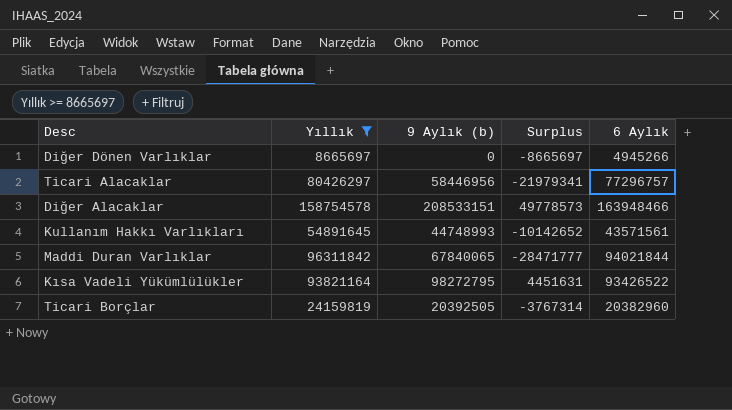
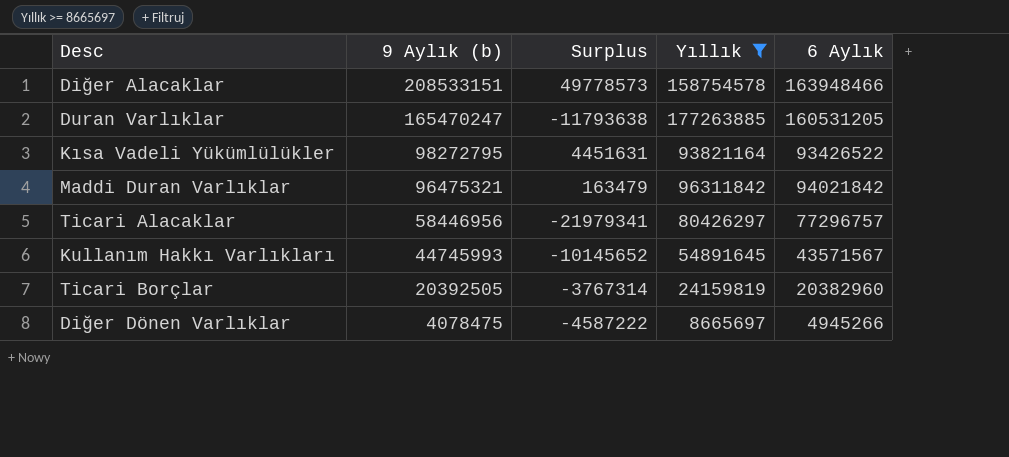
row order: none -> 9 Aylık (b) descending
column Yıllık | position: 2 -> 4
row Duran Varlıklar: none -> 165470247 | -11793638 | 177263885 | 160531205
Maddi Duran Varlıklar | 9 Aylık (b): 67840065 -> 96475321
Maddi Duran Varlıklar | Surplus: -28471777 -> 163479
Maddi Duran Varlıklar | 6 Aylık: 94021844 -> 94021842
Kullanım Hakkı Varlıkları | 9 Aylık (b): 44748993 -> 44745993
Kullanım Hakkı Varlıkları | Surplus: -10142652 -> -10145652
Kullanım Hakkı Varlıkları | 6 Aylık: 43571561 -> 43571567
Diğer Dönen Varlıklar | 9 Aylık (b): 0 -> 4078475
Diğer Dönen Varlıklar | Surplus: -8665697 -> -4587222

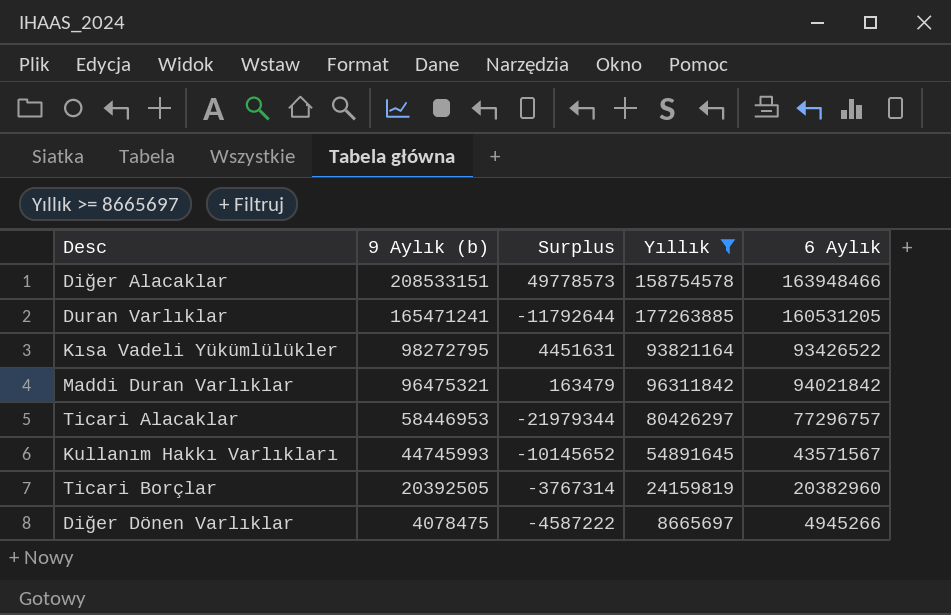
Duran Varlıklar | 9 Aylık (b): 165470247 -> 165471241
Duran Varlıklar | Surplus: -11793638 -> -11792644
Ticari Alacaklar | 9 Aylık (b): 58446956 -> 58446953
Ticari Alacaklar | Surplus: -21979341 -> -21979344

